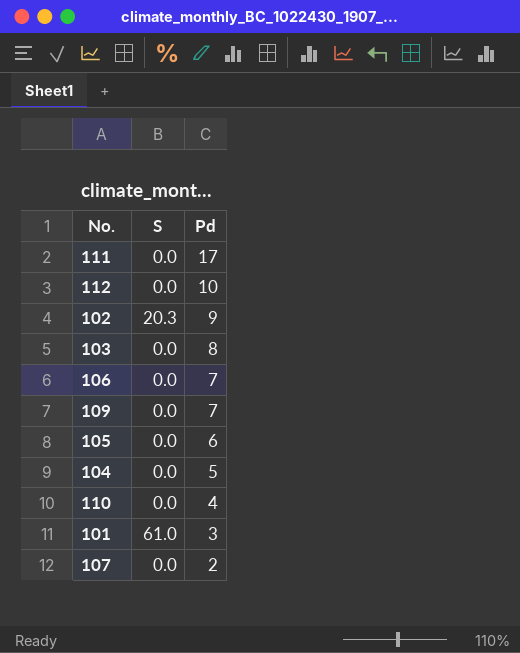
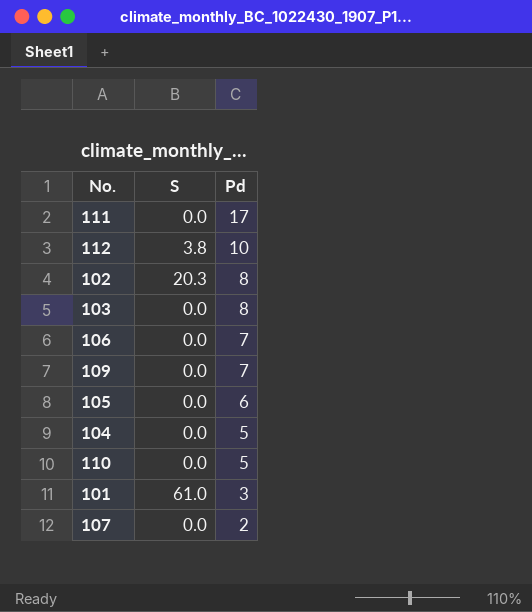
112 | S: 0.0 -> 3.8
102 | Pd: 9 -> 8
110 | Pd: 4 -> 5

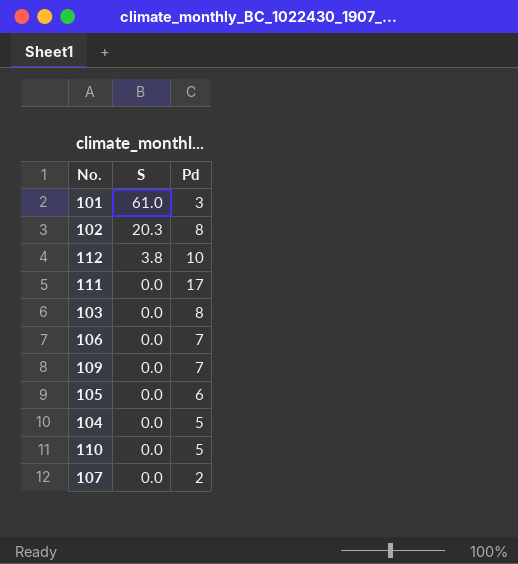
row order: Pd descending -> S descending

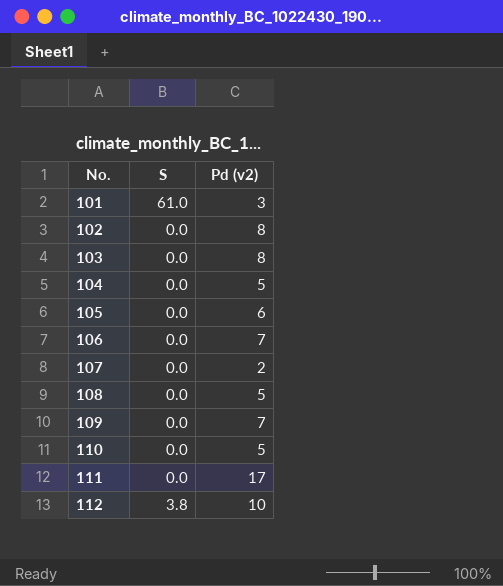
row order: S descending -> No. ascending
column name: Pd -> Pd (v2)
102 | S: 20.3 -> 0.0
row 108: none -> 0.0 | 5

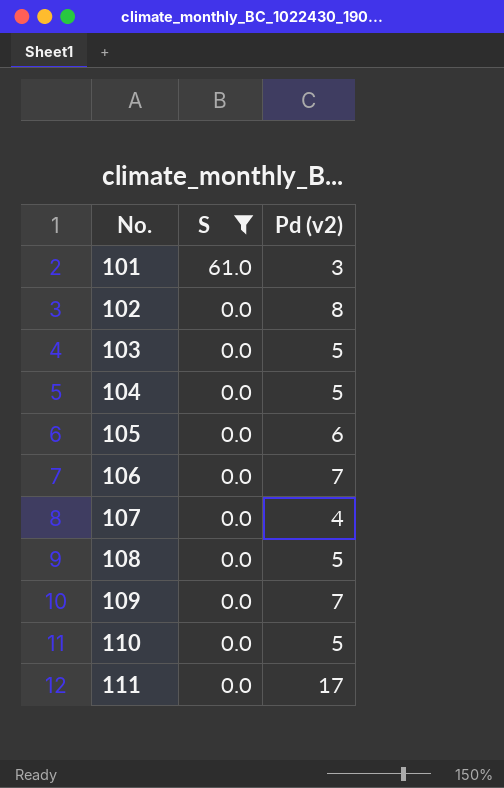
filter: none -> S != 3.8
103 | Pd (v2): 8 -> 5
107 | Pd (v2): 2 -> 4

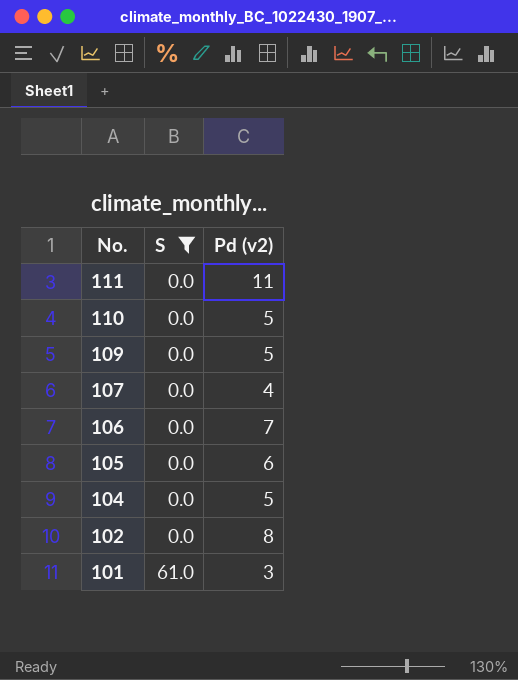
row order: No. ascending -> No. descending
row 103: 0.0 | 5 -> none
row 108: 0.0 | 5 -> none
111 | Pd (v2): 17 -> 11
109 | Pd (v2): 7 -> 5

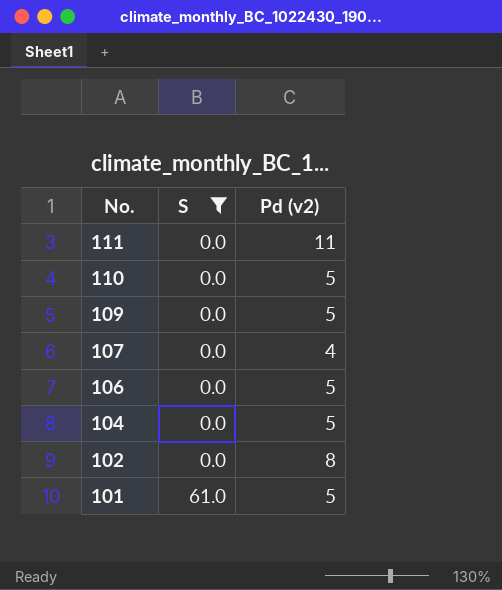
row 105: 0.0 | 6 -> none
106 | Pd (v2): 7 -> 5
101 | Pd (v2): 3 -> 5

